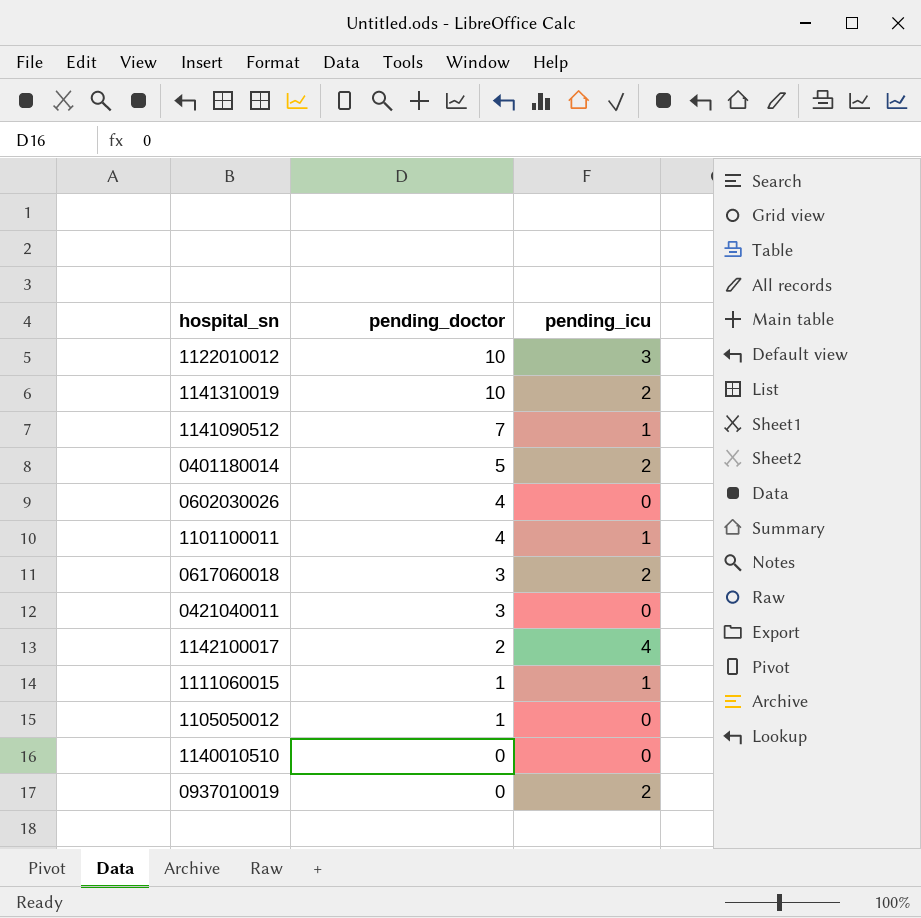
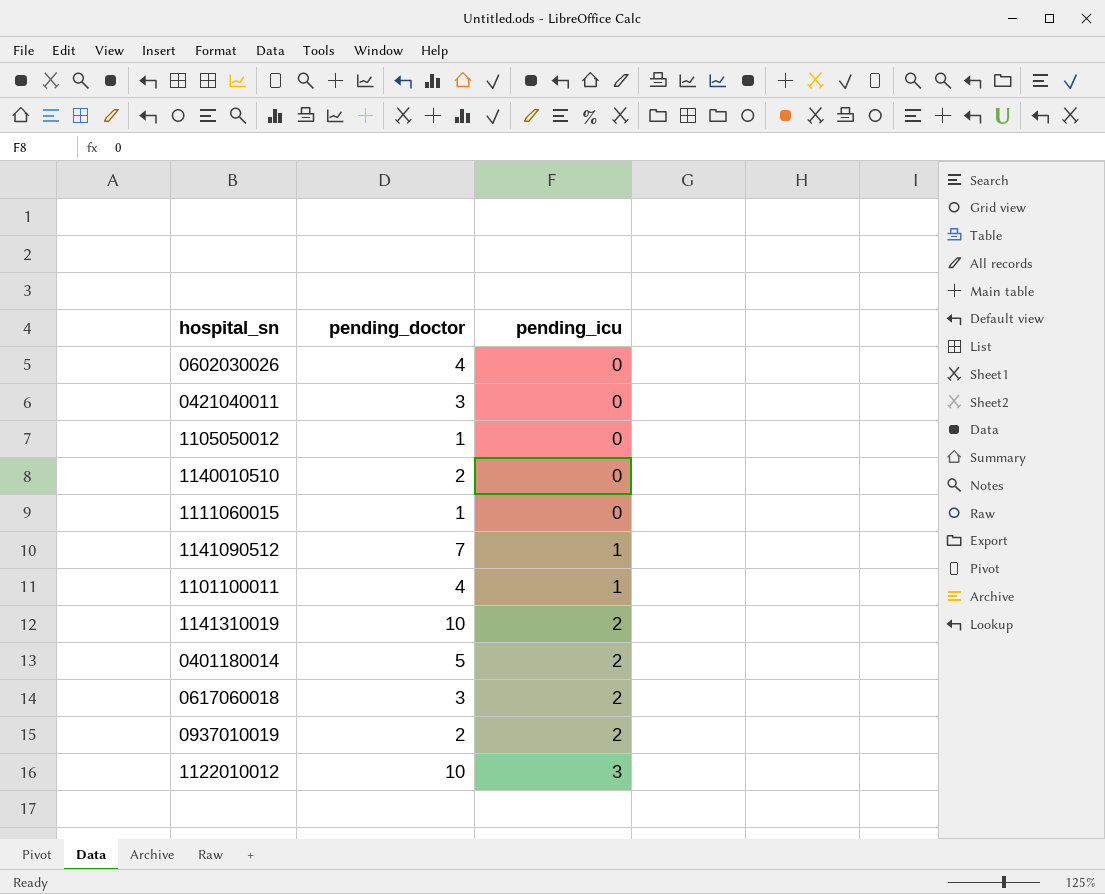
row order: pending_doctor descending -> pending_icu ascending
row 1142100017: 2 | 4 -> none
1140010510 | pending_doctor: 0 -> 2
1111060015 | pending_icu: 1 -> 0
0937010019 | pending_doctor: 0 -> 2

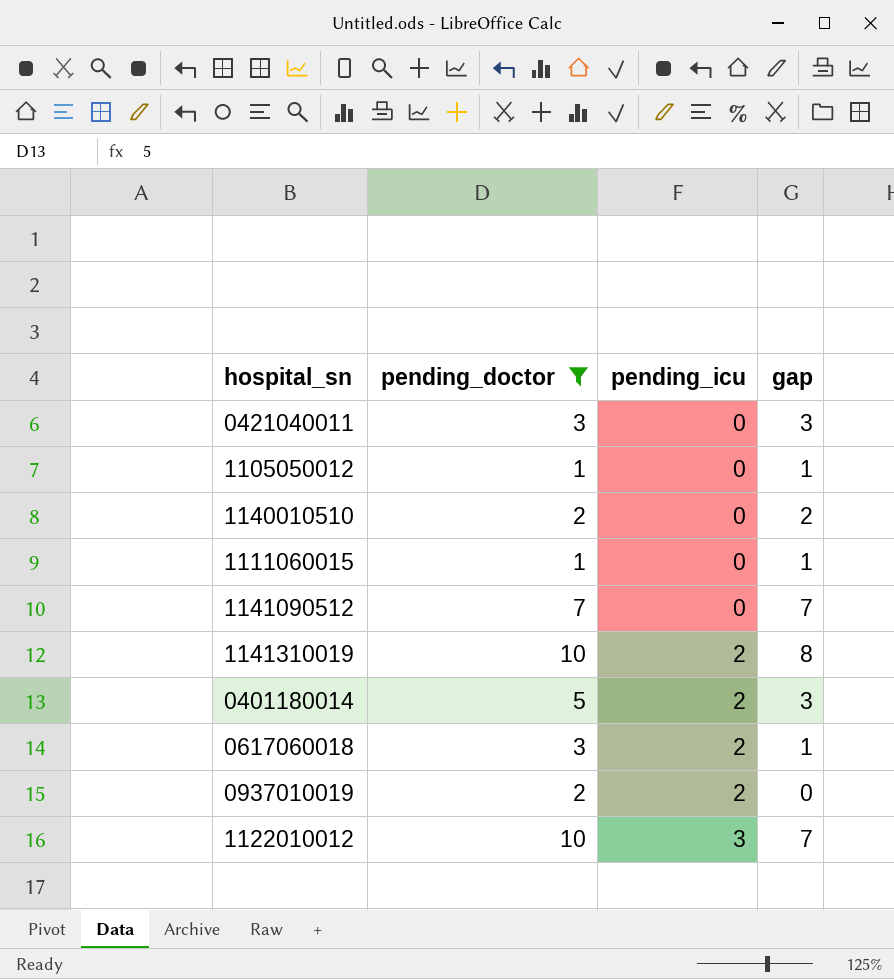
filter: none -> pending_doctor != 4
column gap | formula: none -> [pending_doctor] - [pending_icu]
1141090512 | pending_icu: 1 -> 0

